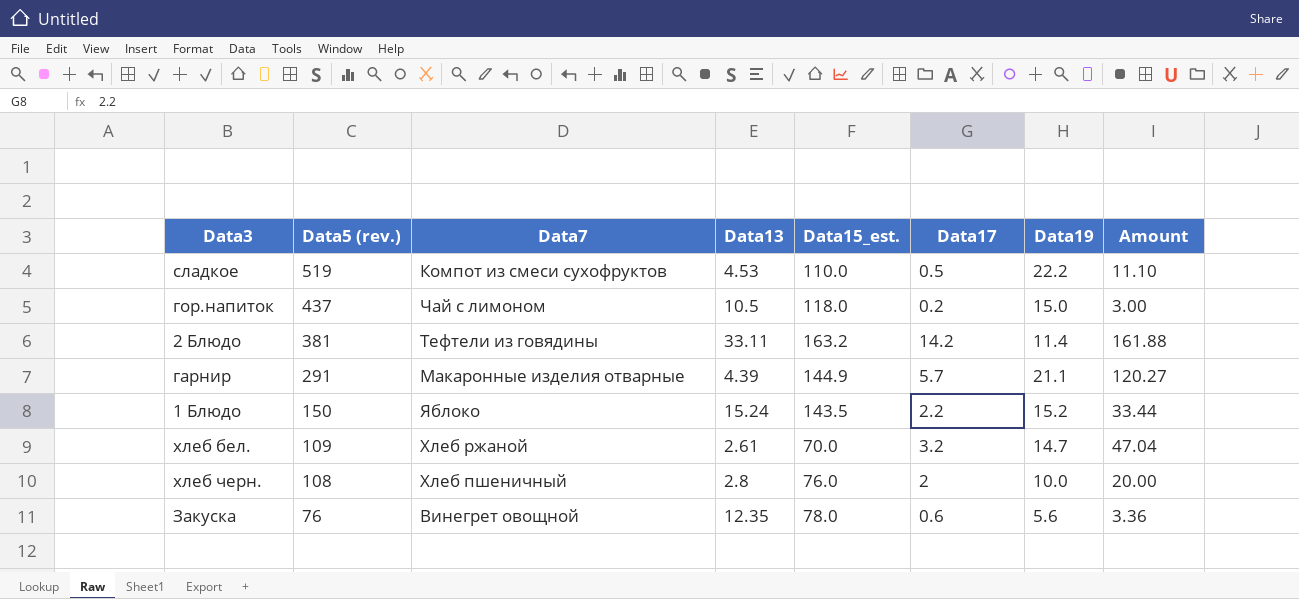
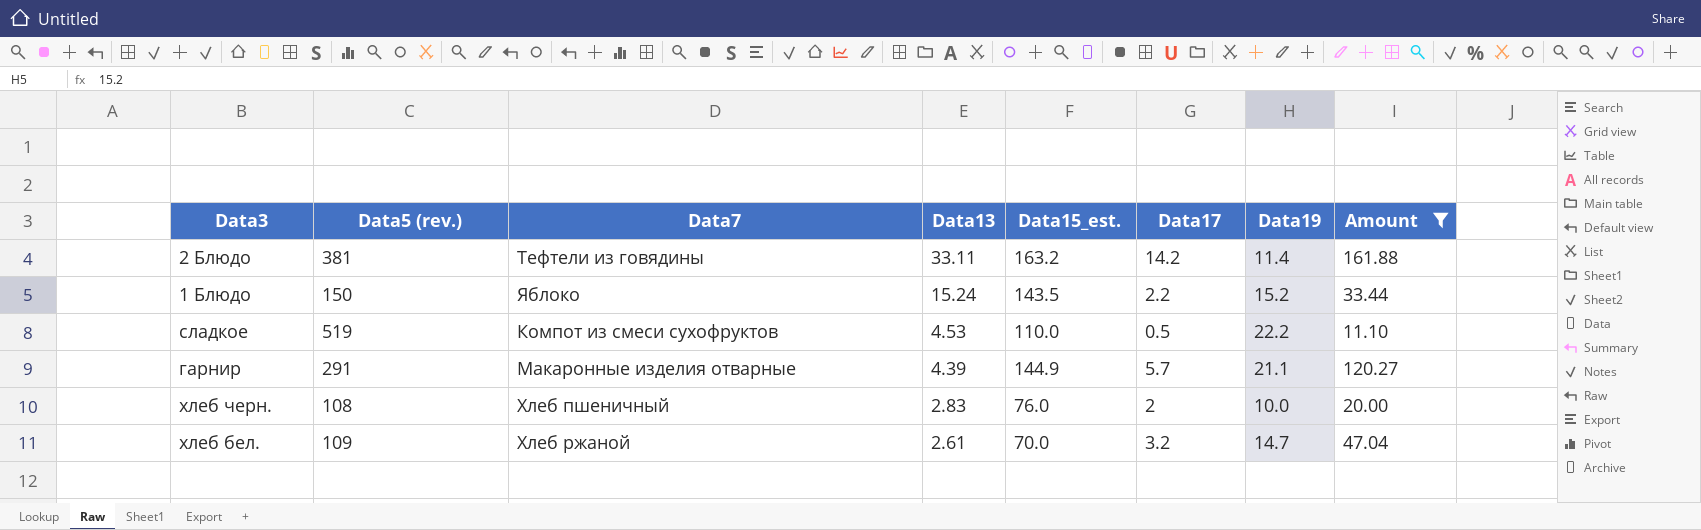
filter: none -> Amount >= 11.10
row order: Data5 (rev.) descending -> Data13 descending
хлеб черн. | Data13: 2.8 -> 2.83

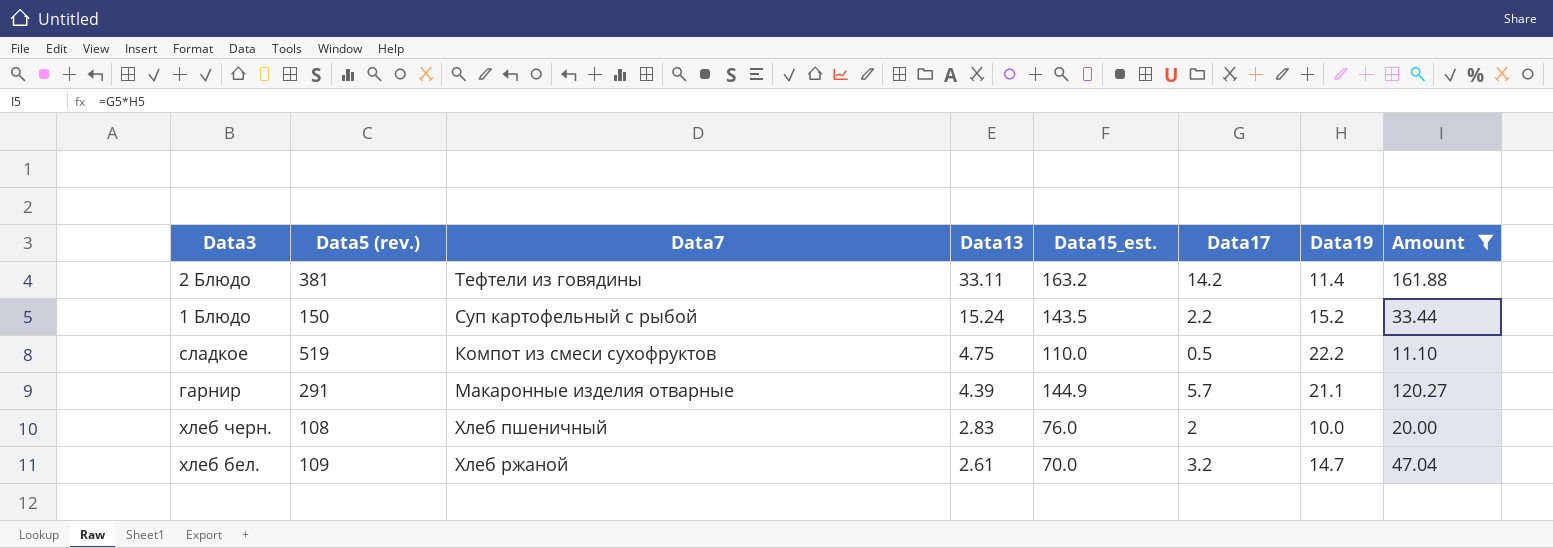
1 Блюдо | Data7: Яблоко -> Суп картофельный с рыбой
сладкое | Data13: 4.53 -> 4.75

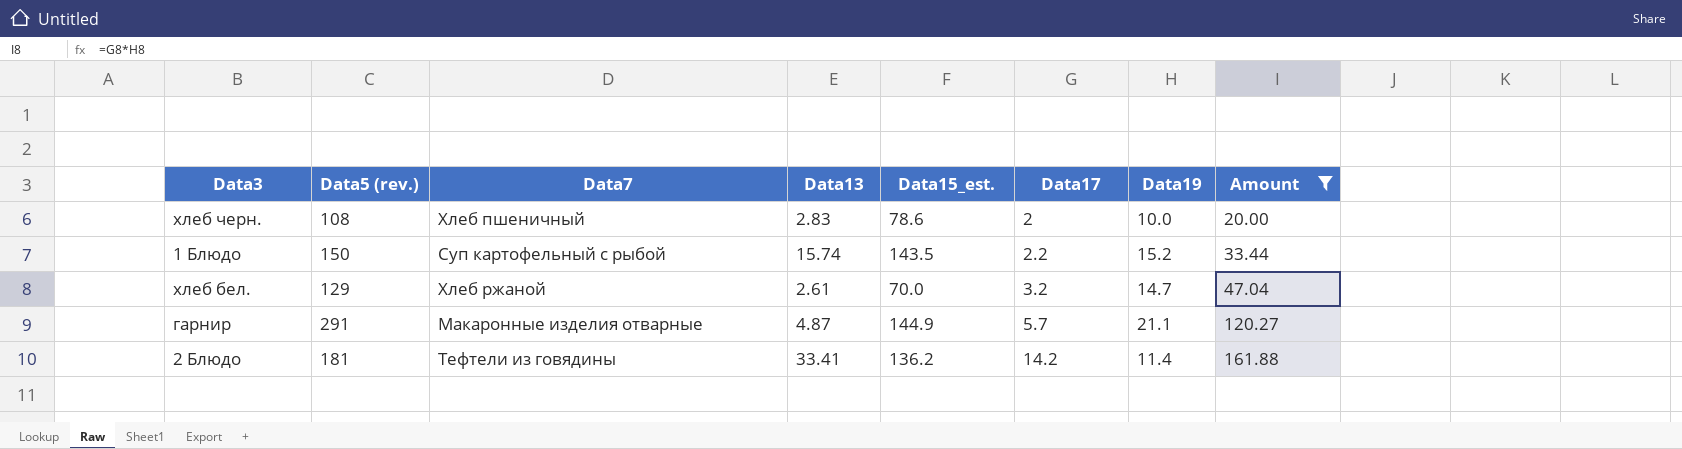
row order: Data13 descending -> Data17 ascending
row сладкое: 519 | Компот из смеси сухофруктов | 4.75 | 110.0 | 0.5 | 22.2 | 11.10 -> none
хлеб черн. | Data15_est.: 76.0 -> 78.6
1 Блюдо | Data13: 15.24 -> 15.74
хлеб бел. | Data5 (rev.): 109 -> 129
гарнир | Data13: 4.39 -> 4.87
2 Блюдо | Data5 (rev.): 381 -> 181
2 Блюдо | Data13: 33.11 -> 33.41
2 Блюдо | Data15_est.: 163.2 -> 136.2

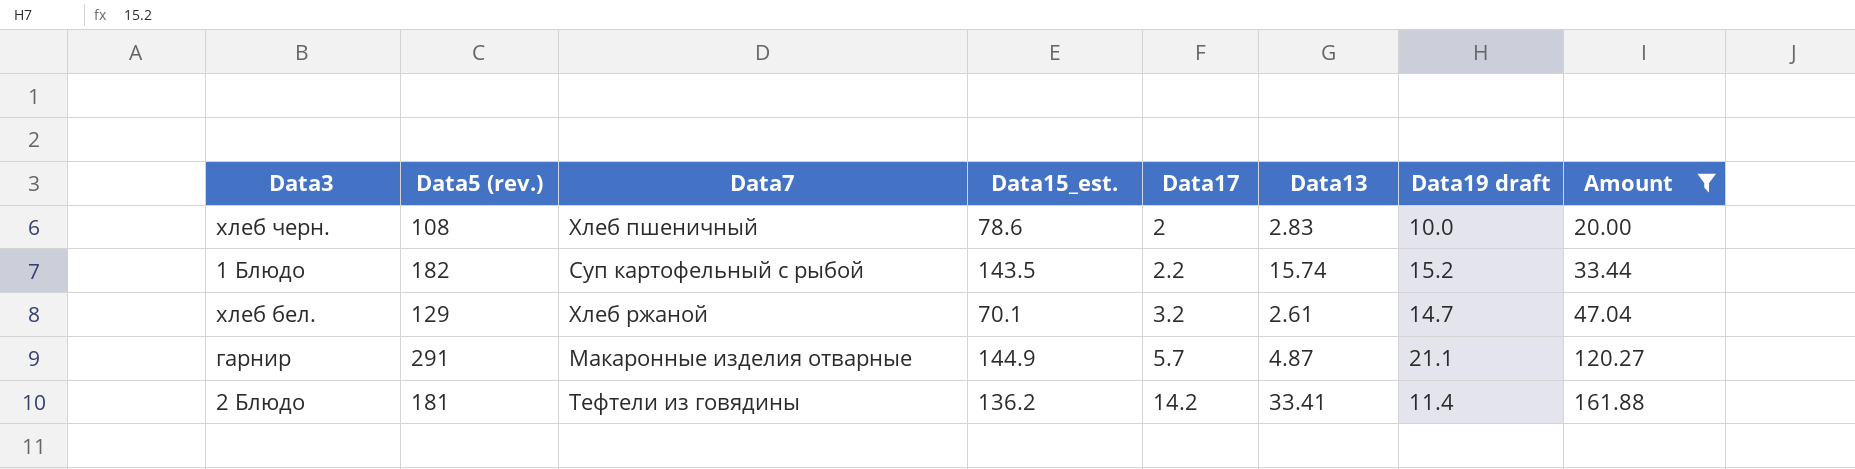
column Data13 | position: 4 -> 6
column name: Data19 -> Data19 draft
1 Блюдо | Data5 (rev.): 150 -> 182
хлеб бел. | Data15_est.: 70.0 -> 70.1

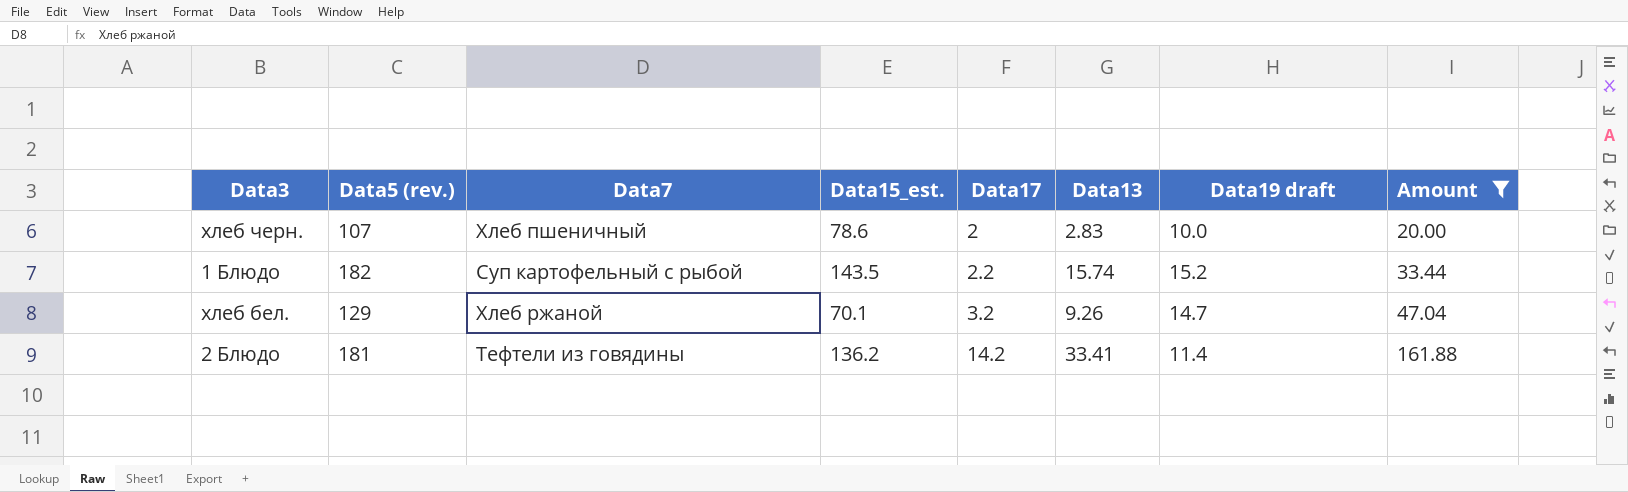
row гарнир: 291 | Макаронные изделия отварные | 144.9 | 5.7 | 4.87 | 21.1 | 120.27 -> none
хлеб черн. | Data5 (rev.): 108 -> 107
хлеб бел. | Data13: 2.61 -> 9.26

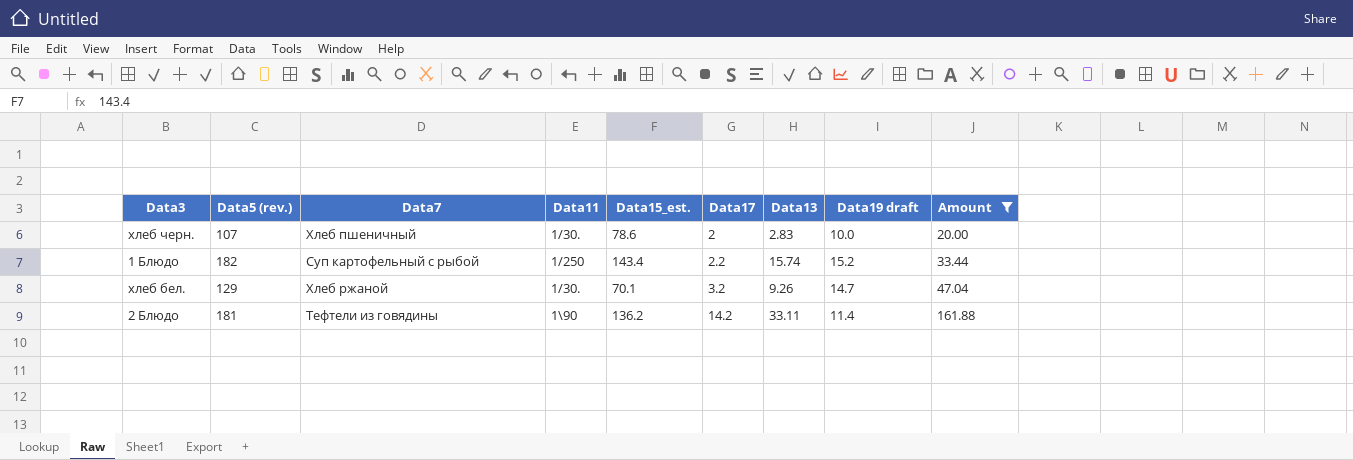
column Data11 | position: none -> 4
1 Блюдо | Data15_est.: 143.5 -> 143.4
2 Блюдо | Data13: 33.41 -> 33.11

